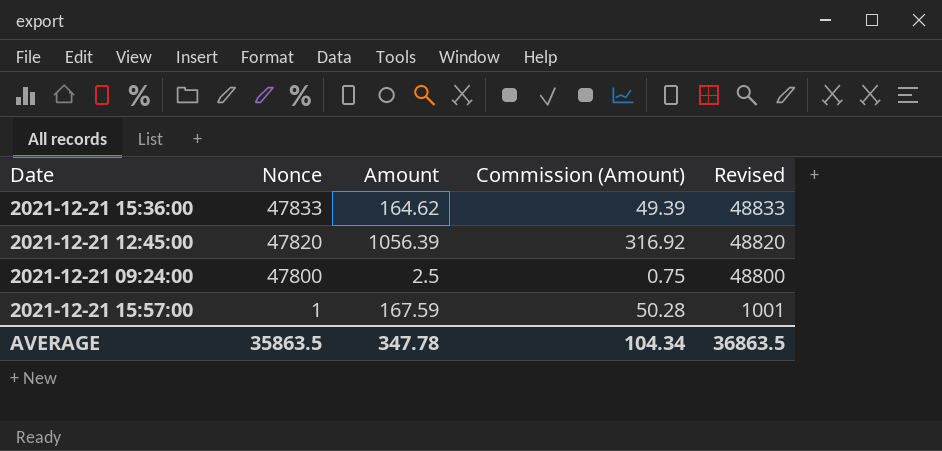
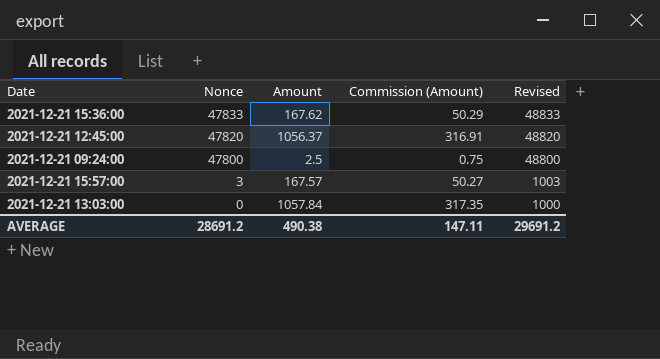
2021-12-21 15:36:00 | Amount: 164.62 -> 167.62
2021-12-21 15:36:00 | Commission (Amount): 49.39 -> 50.29
2021-12-21 12:45:00 | Amount: 1056.39 -> 1056.37
2021-12-21 12:45:00 | Commission (Amount): 316.92 -> 316.91
2021-12-21 15:57:00 | Nonce: 1 -> 3
2021-12-21 15:57:00 | Amount: 167.59 -> 167.57
2021-12-21 15:57:00 | Commission (Amount): 50.28 -> 50.27
2021-12-21 15:57:00 | Revised: 1001 -> 1003
row 2021-12-21 13:03:00: none -> 0 | 1057.84 | 317.35 | 1000
AVERAGE | Nonce: 35863.5 -> 28691.2
AVERAGE | Amount: 347.78 -> 490.38
AVERAGE | Commission (Amount): 104.34 -> 147.11
AVERAGE | Revised: 36863.5 -> 29691.2

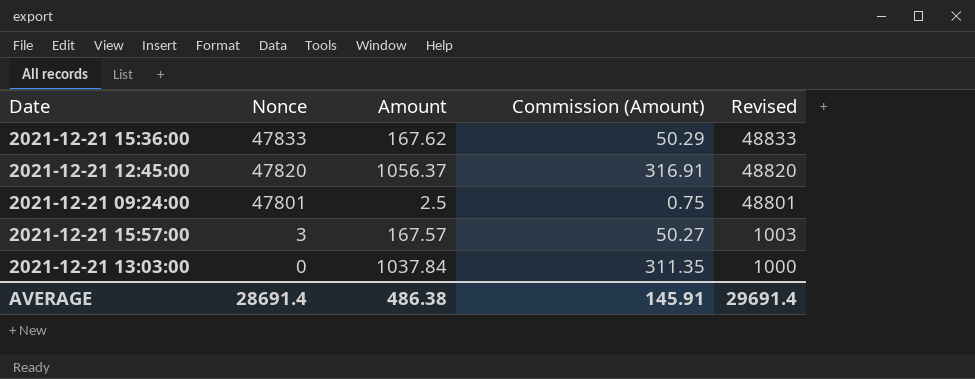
2021-12-21 09:24:00 | Nonce: 47800 -> 47801
2021-12-21 09:24:00 | Revised: 48800 -> 48801
2021-12-21 13:03:00 | Amount: 1057.84 -> 1037.84
2021-12-21 13:03:00 | Commission (Amount): 317.35 -> 311.35
AVERAGE | Nonce: 28691.2 -> 28691.4
AVERAGE | Amount: 490.38 -> 486.38
AVERAGE | Commission (Amount): 147.11 -> 145.91
AVERAGE | Revised: 29691.2 -> 29691.4

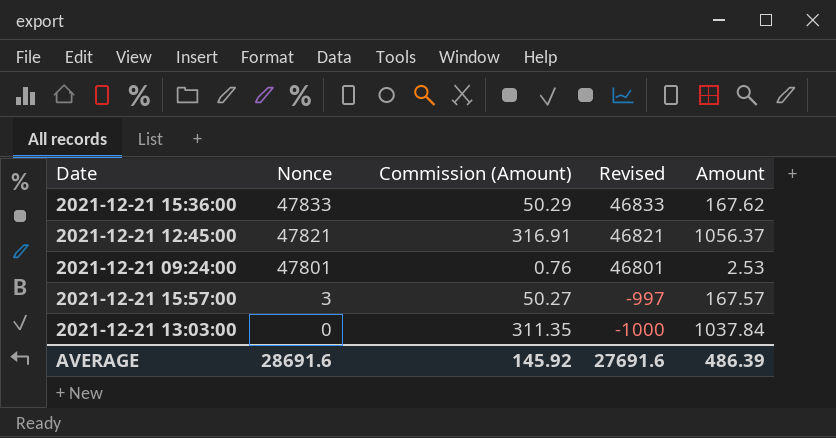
column Revised | formula: [Nonce] + 1000 -> [Nonce] - 1000
column Amount | position: 3 -> 5
2021-12-21 12:45:00 | Nonce: 47820 -> 47821
2021-12-21 09:24:00 | Commission (Amount): 0.75 -> 0.76
2021-12-21 09:24:00 | Amount: 2.5 -> 2.53
AVERAGE | Nonce: 28691.4 -> 28691.6
AVERAGE | Commission (Amount): 145.91 -> 145.92
AVERAGE | Revised: 29691.4 -> 27691.6
AVERAGE | Amount: 486.38 -> 486.39

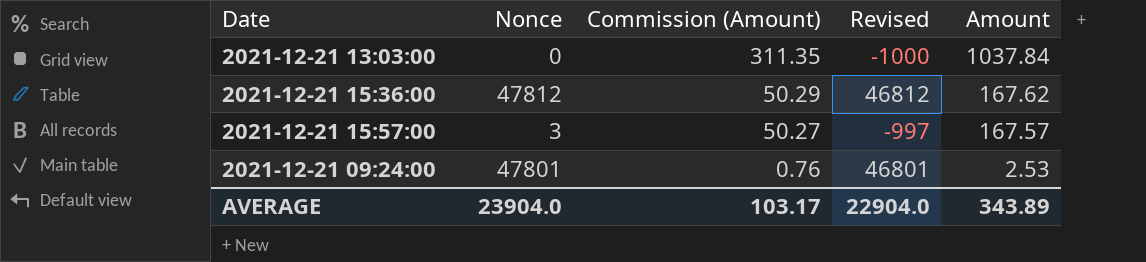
row order: Nonce descending -> Commission (Amount) descending
row 2021-12-21 12:45:00: 47821 | 316.91 | 46821 | 1056.37 -> none
2021-12-21 15:36:00 | Nonce: 47833 -> 47812
2021-12-21 15:36:00 | Revised: 46833 -> 46812
AVERAGE | Nonce: 28691.6 -> 23904.0
AVERAGE | Commission (Amount): 145.92 -> 103.17
AVERAGE | Revised: 27691.6 -> 22904.0
AVERAGE | Amount: 486.39 -> 343.89

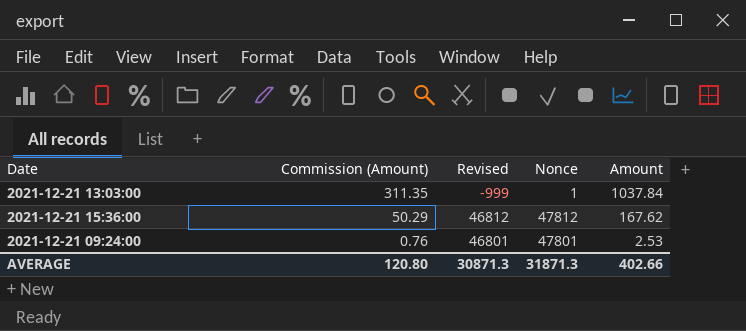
column Nonce | position: 2 -> 4
row 2021-12-21 15:57:00: 3 | 50.27 | -997 | 167.57 -> none
2021-12-21 13:03:00 | Revised: -1000 -> -999
2021-12-21 13:03:00 | Nonce: 0 -> 1
AVERAGE | Commission (Amount): 103.17 -> 120.80
AVERAGE | Revised: 22904.0 -> 30871.3
AVERAGE | Nonce: 23904.0 -> 31871.3
AVERAGE | Amount: 343.89 -> 402.66

